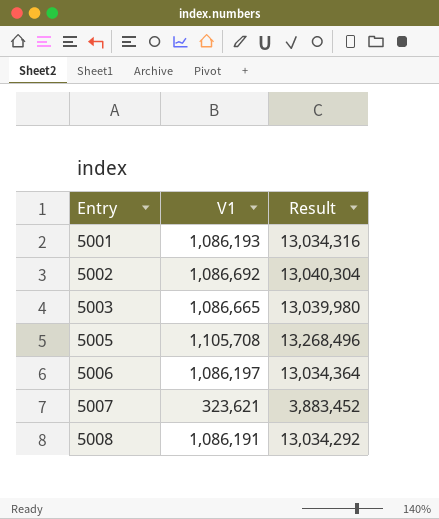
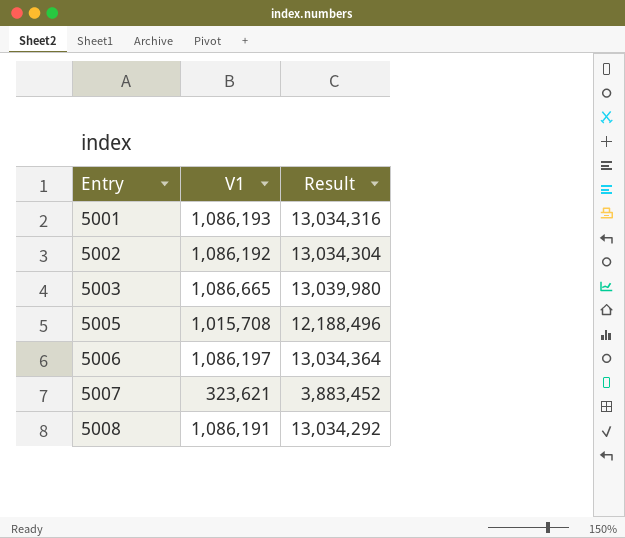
5002 | V1: 1,086,692 -> 1,086,192
5002 | Result: 13,040,304 -> 13,034,304
5005 | V1: 1,105,708 -> 1,015,708
5005 | Result: 13,268,496 -> 12,188,496

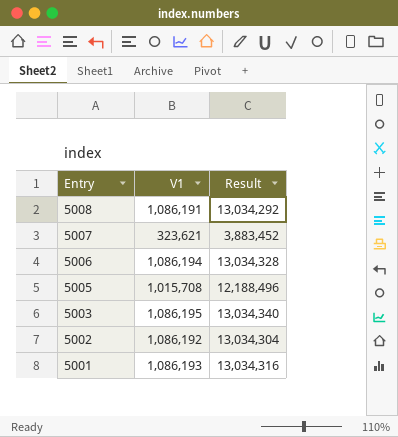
row order: Entry ascending -> Entry descending
5006 | V1: 1,086,197 -> 1,086,194
5006 | Result: 13,034,364 -> 13,034,328
5003 | V1: 1,086,665 -> 1,086,195
5003 | Result: 13,039,980 -> 13,034,340

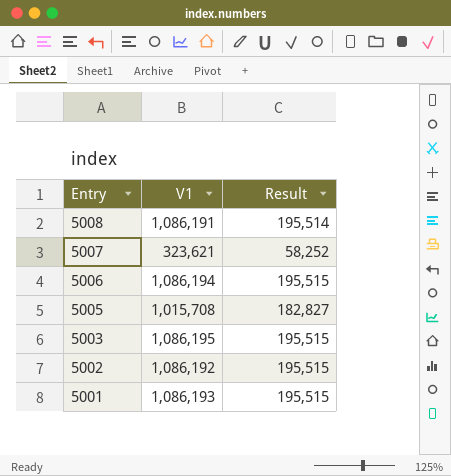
column Result | formula: [V1] * 12 -> [V1] * 0.18

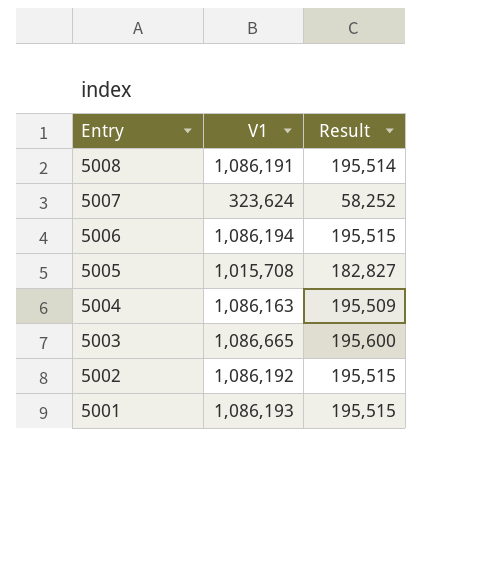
5007 | V1: 323,621 -> 323,624
row 5004: none -> 1,086,163 | 195,509
5003 | V1: 1,086,195 -> 1,086,665
5003 | Result: 195,515 -> 195,600

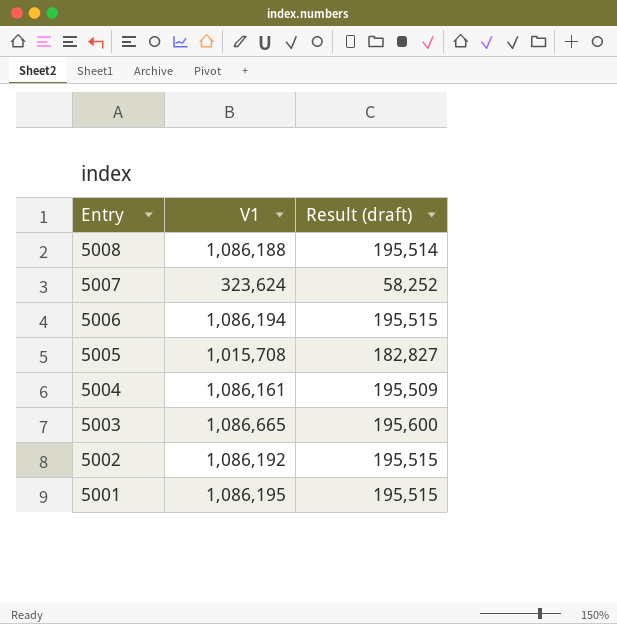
column name: Result -> Result (draft)
5008 | V1: 1,086,191 -> 1,086,188
5004 | V1: 1,086,163 -> 1,086,161
5001 | V1: 1,086,193 -> 1,086,195

